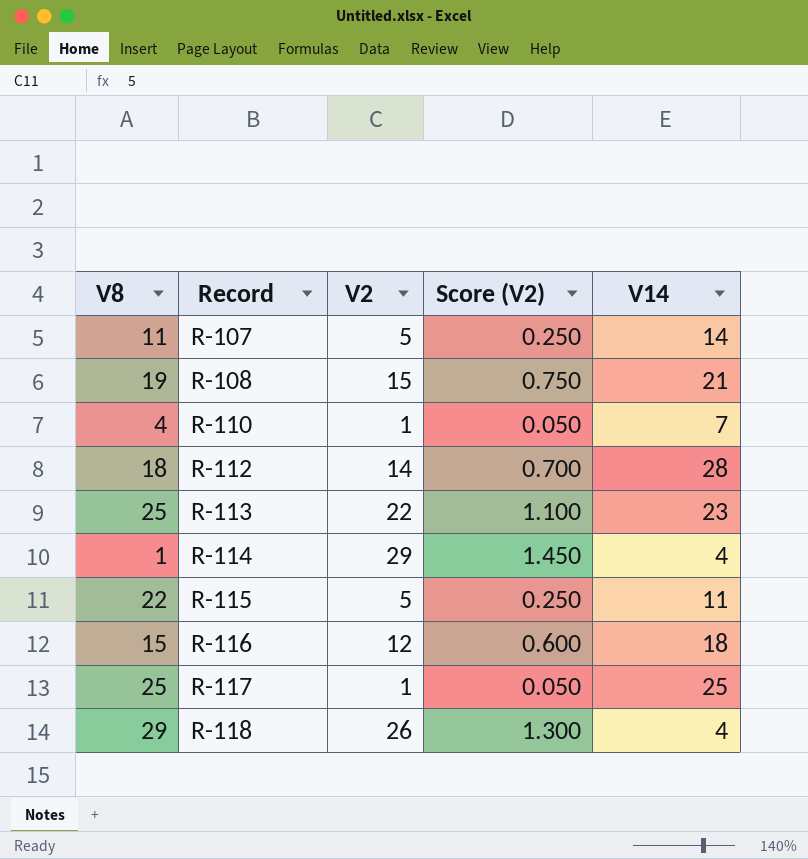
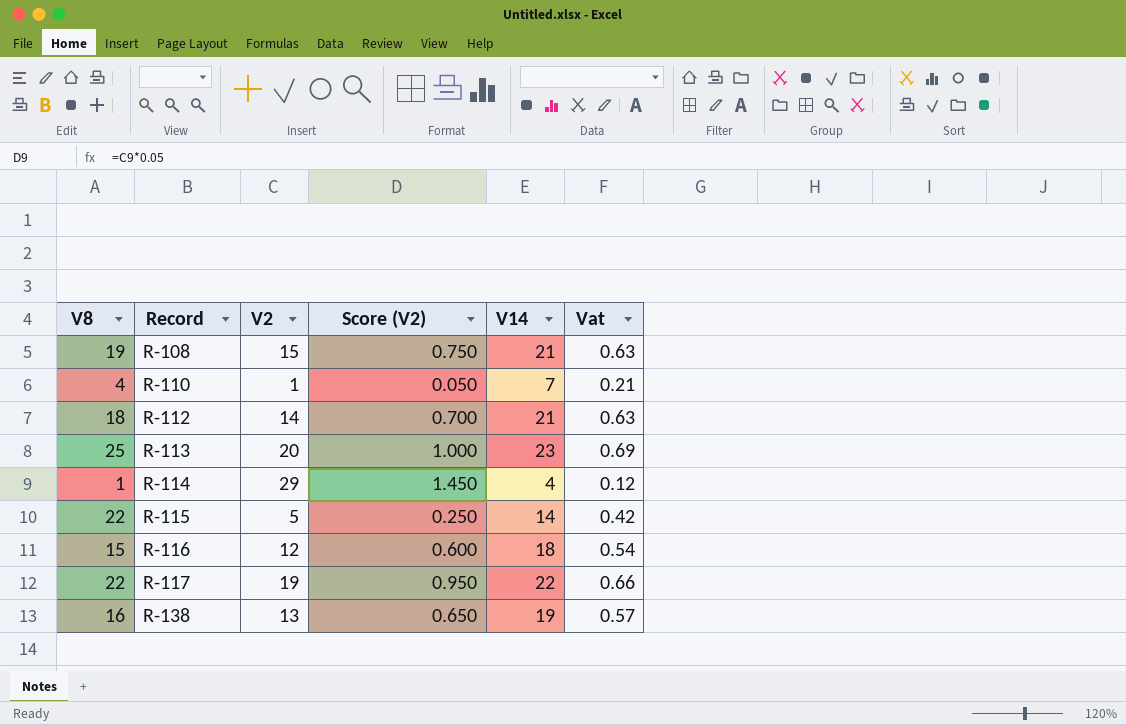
column Vat | formula: none -> [V14] * 0.03
row R-107: 11 | 5 | 0.250 | 14 -> none
row R-118: 29 | 26 | 1.300 | 4 -> none
R-112 | V14: 28 -> 21
R-113 | V2: 22 -> 20
R-113 | Score (V2): 1.100 -> 1.000
R-115 | V14: 11 -> 14
R-117 | V8: 25 -> 22
R-117 | V2: 1 -> 19
R-117 | Score (V2): 0.050 -> 0.950
R-117 | V14: 25 -> 22
row R-138: none -> 16 | 13 | 0.650 | 19 | 0.57

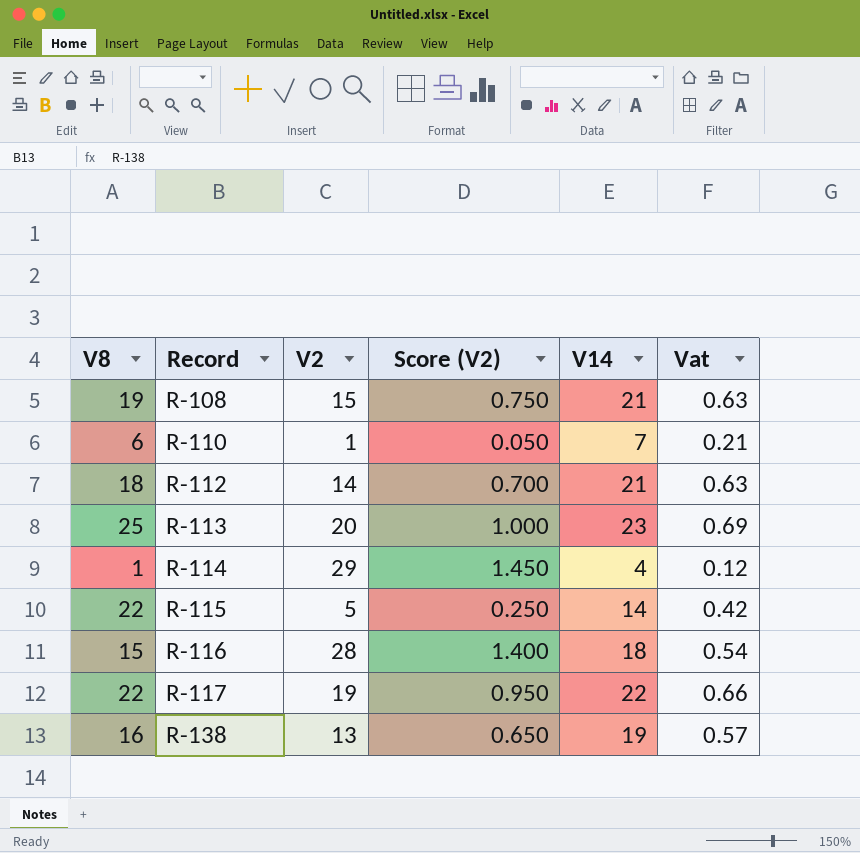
R-110 | V8: 4 -> 6
R-116 | V2: 12 -> 28
R-116 | Score (V2): 0.600 -> 1.400

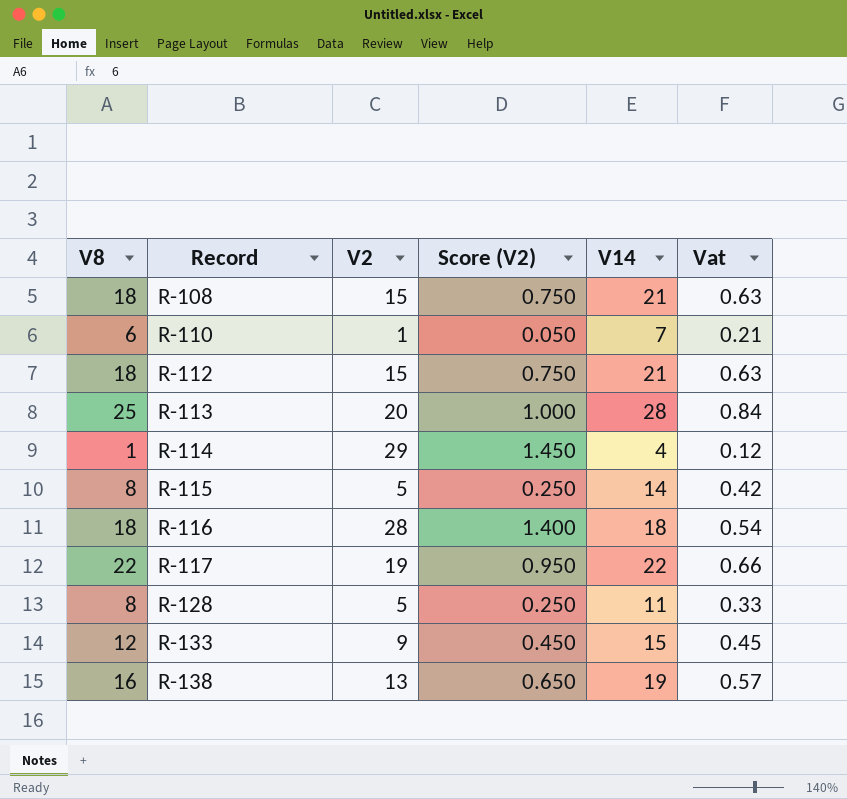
R-108 | V8: 19 -> 18
R-112 | V2: 14 -> 15
R-112 | Score (V2): 0.700 -> 0.750
R-113 | V14: 23 -> 28
R-113 | Vat: 0.69 -> 0.84
R-115 | V8: 22 -> 8
R-116 | V8: 15 -> 18
row R-128: none -> 8 | 5 | 0.250 | 11 | 0.33
row R-133: none -> 12 | 9 | 0.450 | 15 | 0.45

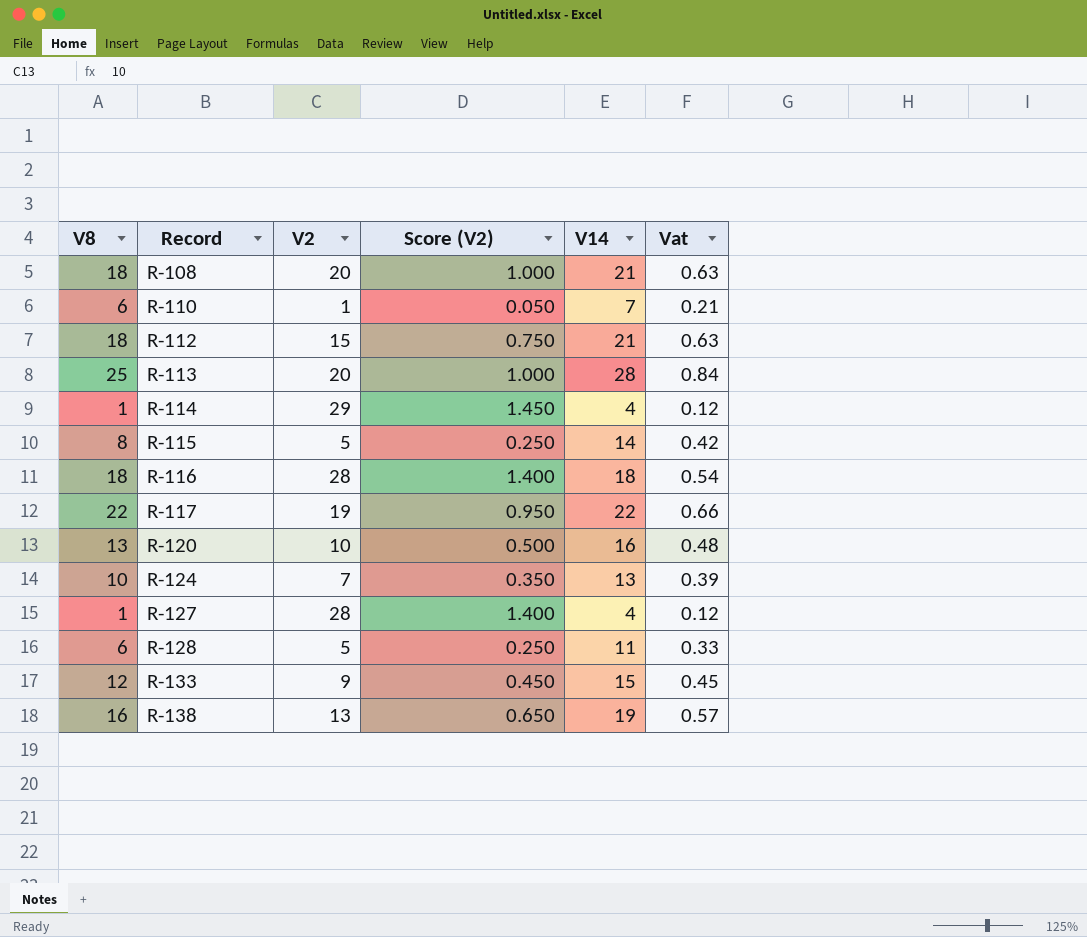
R-108 | V2: 15 -> 20
R-108 | Score (V2): 0.750 -> 1.000
row R-120: none -> 13 | 10 | 0.500 | 16 | 0.48
row R-124: none -> 10 | 7 | 0.350 | 13 | 0.39
row R-127: none -> 1 | 28 | 1.400 | 4 | 0.12
R-128 | V8: 8 -> 6

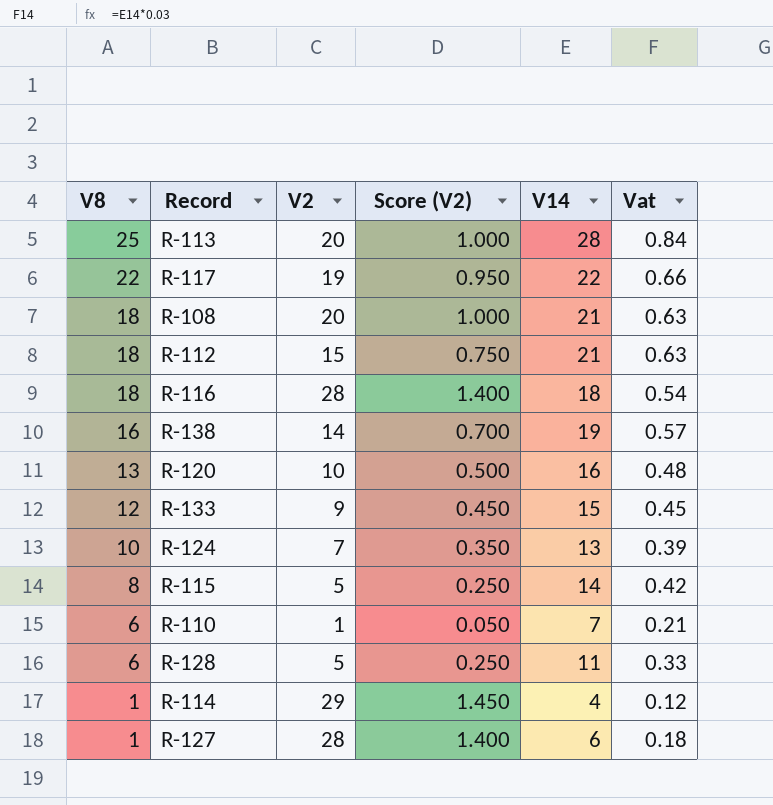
row order: Record ascending -> V8 descending
R-138 | V2: 13 -> 14
R-138 | Score (V2): 0.650 -> 0.700
R-127 | V14: 4 -> 6
R-127 | Vat: 0.12 -> 0.18

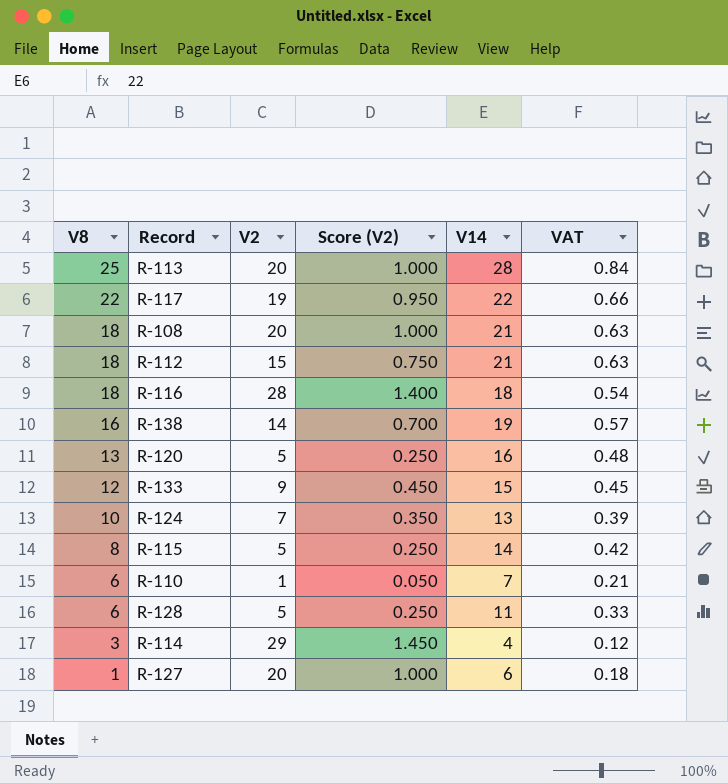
column name: Vat -> VAT
R-120 | V2: 10 -> 5
R-120 | Score (V2): 0.500 -> 0.250
R-114 | V8: 1 -> 3
R-127 | V2: 28 -> 20
R-127 | Score (V2): 1.400 -> 1.000

